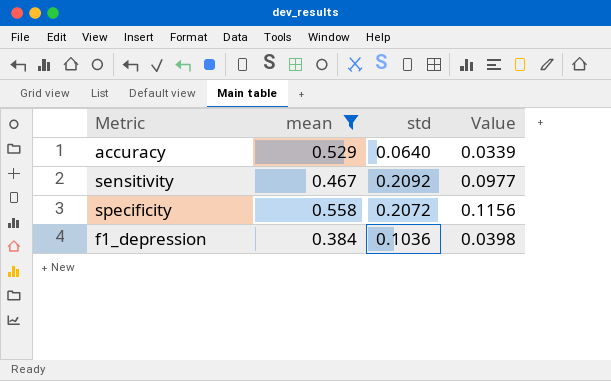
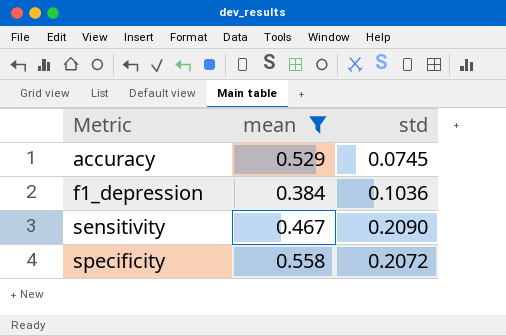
row order: none -> Metric ascending
column Value | formula: [mean] * [std] -> none
accuracy | std: 0.0640 -> 0.0745
sensitivity | std: 0.2092 -> 0.2090

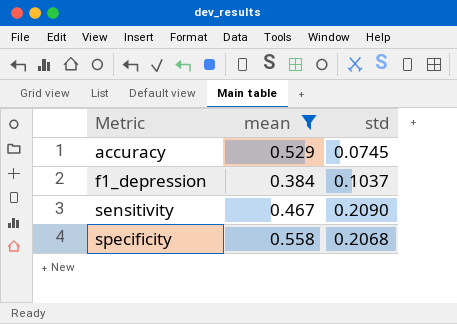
f1_depression | std: 0.1036 -> 0.1037
specificity | std: 0.2072 -> 0.2068

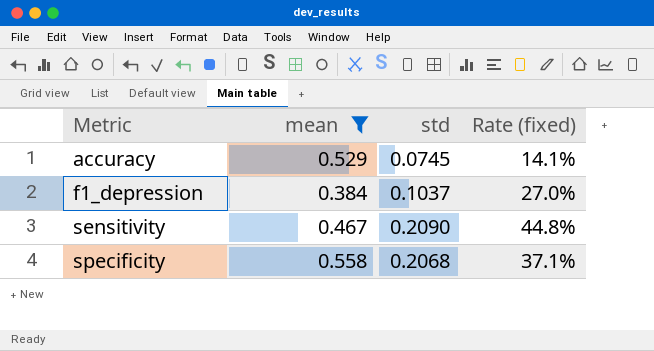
column Rate (fixed) | formula: none -> [std] / [mean]

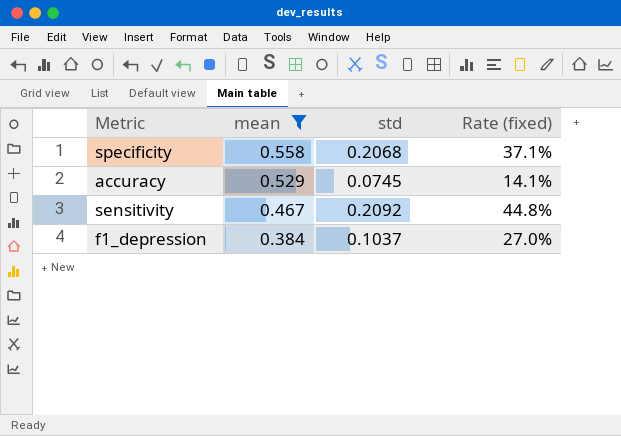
row order: Metric ascending -> mean descending
sensitivity | std: 0.2090 -> 0.2092

